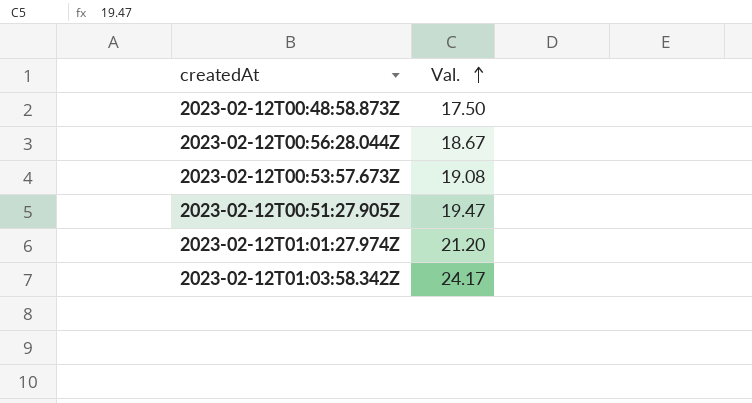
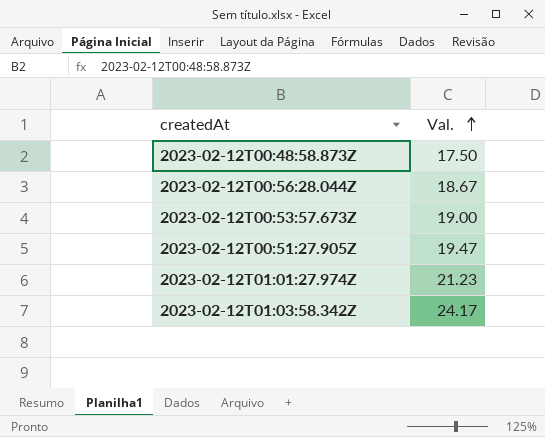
2023-02-12T00:53:57.673Z | Val.: 19.08 -> 19.00
2023-02-12T01:01:27.974Z | Val.: 21.20 -> 21.23

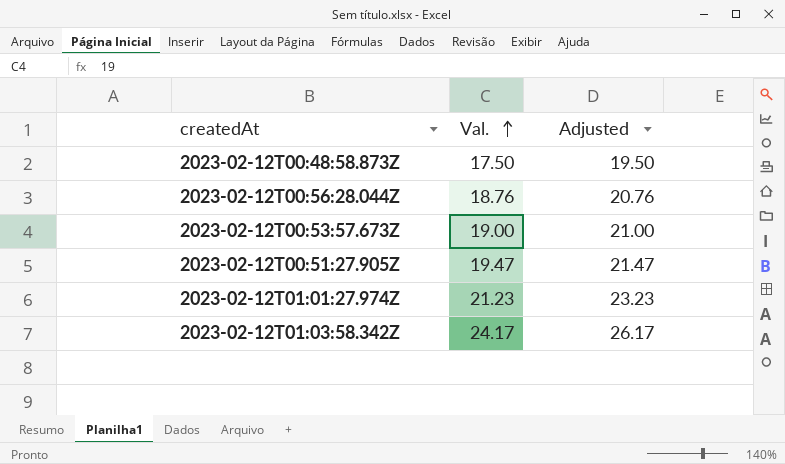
column Adjusted | formula: none -> [Val.] + 2
2023-02-12T00:56:28.044Z | Val.: 18.67 -> 18.76

